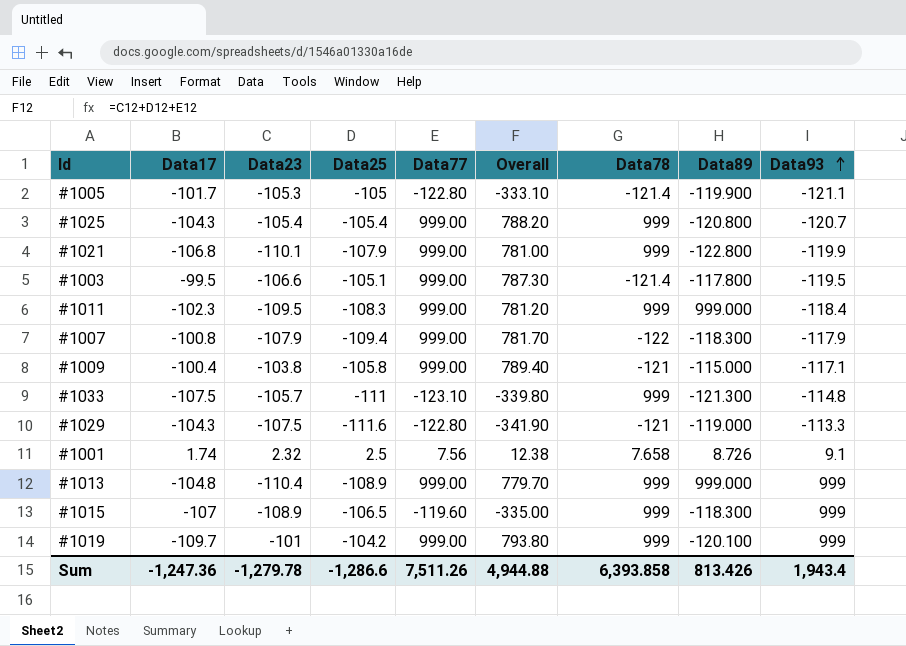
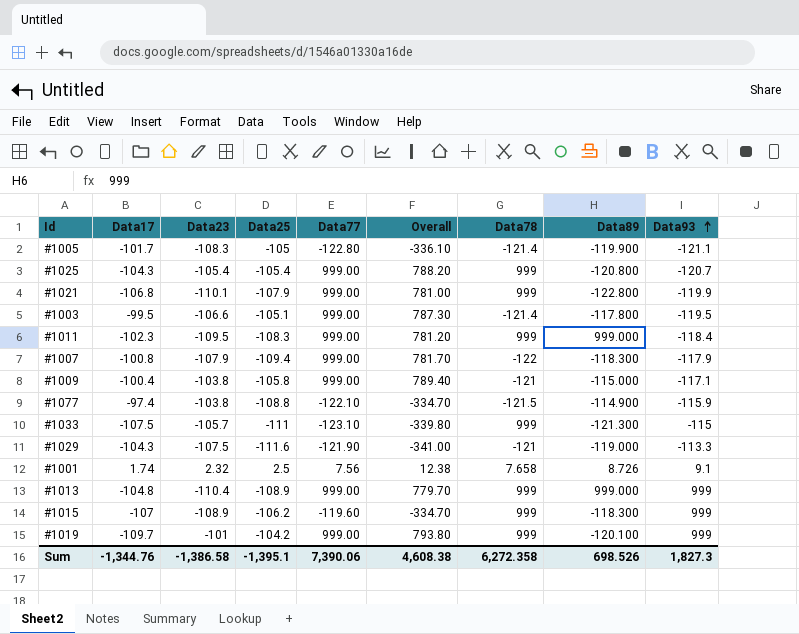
#1005 | Data23: -105.3 -> -108.3
#1005 | Overall: -333.10 -> -336.10
row #1077: none -> -97.4 | -103.8 | -108.8 | -122.10 | -334.70 | -121.5 | -114.900 | -115.9
#1033 | Data93: -114.8 -> -115
#1029 | Data77: -122.80 -> -121.90
#1029 | Overall: -341.90 -> -341.00
#1015 | Data25: -106.5 -> -106.2
#1015 | Overall: -335.00 -> -334.70
Sum | Data17: -1,247.36 -> -1,344.76
Sum | Data23: -1,279.78 -> -1,386.58
Sum | Data25: -1,286.6 -> -1,395.1
Sum | Data77: 7,511.26 -> 7,390.06
Sum | Overall: 4,944.88 -> 4,608.38
Sum | Data78: 6,393.858 -> 6,272.358
Sum | Data89: 813.426 -> 698.526
Sum | Data93: 1,943.4 -> 1,827.3

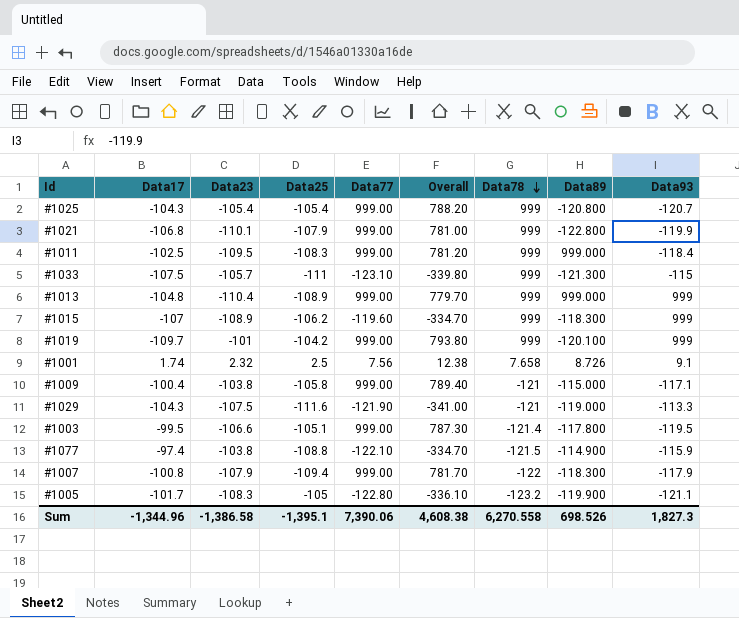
row order: Data93 ascending -> Data78 descending
#1011 | Data17: -102.3 -> -102.5
#1005 | Data78: -121.4 -> -123.2
Sum | Data17: -1,344.76 -> -1,344.96
Sum | Data78: 6,272.358 -> 6,270.558

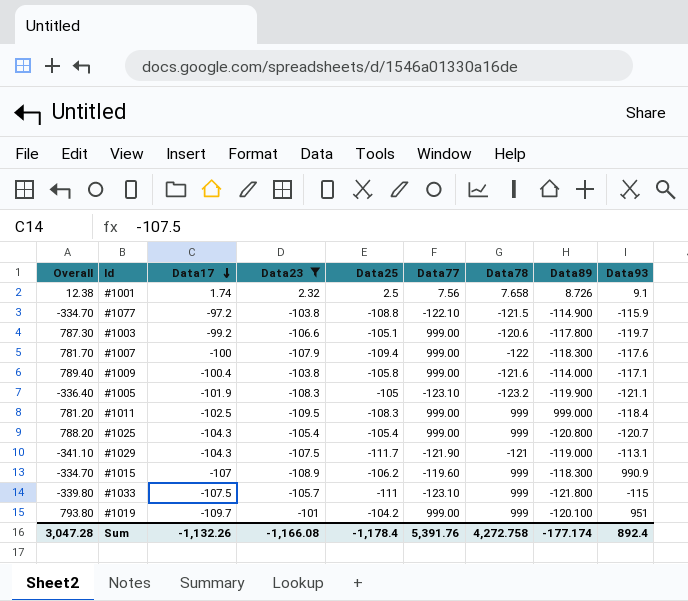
filter: none -> Data23 >= -109.5
row order: Data78 descending -> Data17 descending
column Overall | position: 6 -> 1
#1077 | Data17: -97.4 -> -97.2
#1003 | Data17: -99.5 -> -99.2
#1003 | Data78: -121.4 -> -120.6
#1003 | Data93: -119.5 -> -119.7
#1007 | Data17: -100.8 -> -100
#1007 | Data93: -117.9 -> -117.6
#1009 | Data78: -121 -> -121.6
#1009 | Data89: -115.000 -> -114.000
#1005 | Overall: -336.10 -> -336.40
#1005 | Data17: -101.7 -> -101.9
#1005 | Data77: -122.80 -> -123.10
#1029 | Overall: -341.00 -> -341.10
#1029 | Data25: -111.6 -> -111.7
#1029 | Data93: -113.3 -> -113.1
#1015 | Data93: 999 -> 990.9
#1033 | Data89: -121.300 -> -121.800
#1019 | Data93: 999 -> 951
Sum | Overall: 4,608.38 -> 3,047.28
Sum | Data17: -1,344.96 -> -1,132.26
Sum | Data23: -1,386.58 -> -1,166.08
Sum | Data25: -1,395.1 -> -1,178.4
Sum | Data77: 7,390.06 -> 5,391.76
Sum | Data78: 6,270.558 -> 4,272.758
Sum | Data89: 698.526 -> -177.174
Sum | Data93: 1,827.3 -> 892.4

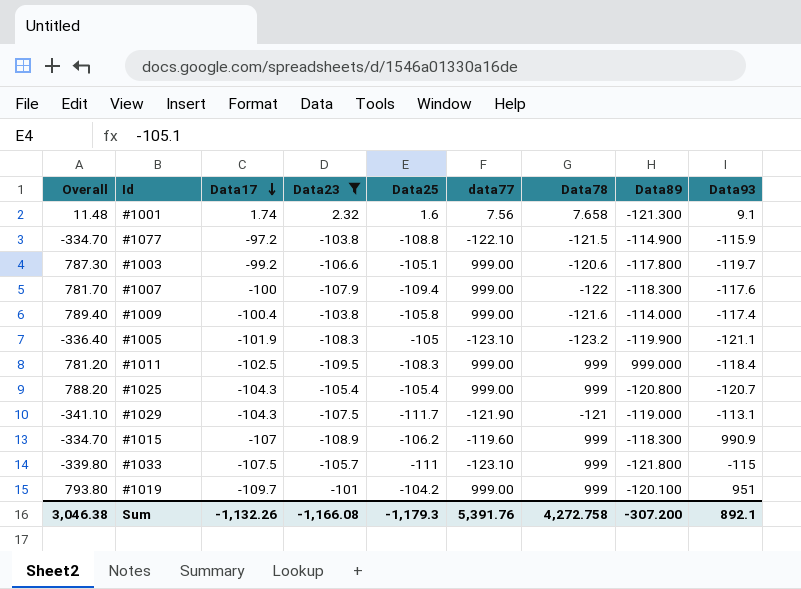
column name: Data77 -> data77
#1001 | Overall: 12.38 -> 11.48
#1001 | Data25: 2.5 -> 1.6
#1001 | Data89: 8.726 -> -121.300
#1009 | Data93: -117.1 -> -117.4
Sum | Overall: 3,047.28 -> 3,046.38
Sum | Data25: -1,178.4 -> -1,179.3
Sum | Data89: -177.174 -> -307.200
Sum | Data93: 892.4 -> 892.1

